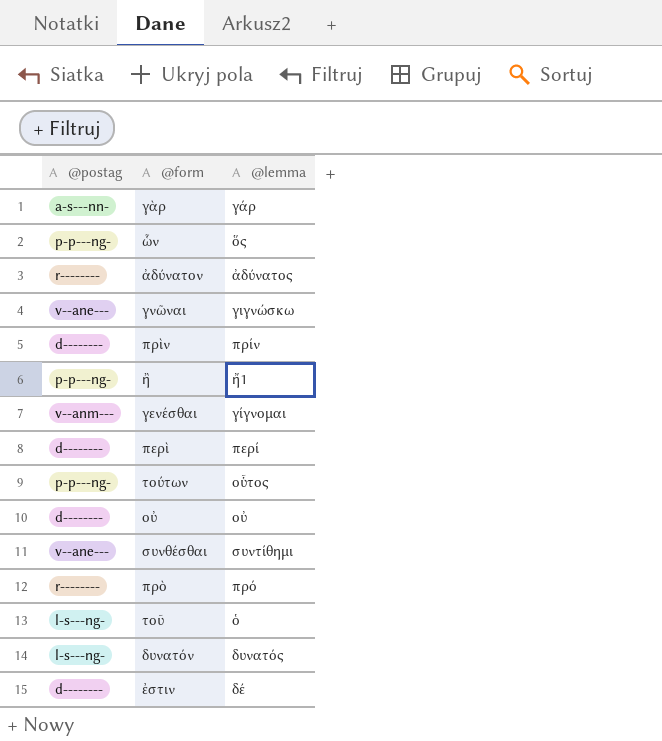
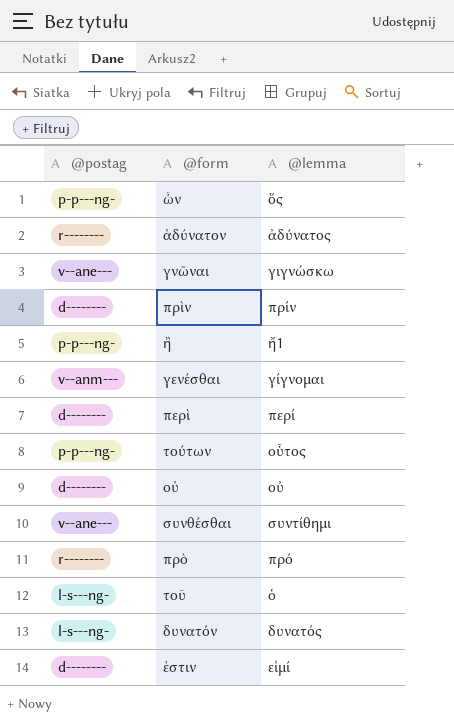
row γὰρ: a-s---nn- | γάρ -> none
ἐστιν | @lemma: δέ -> εἰμί

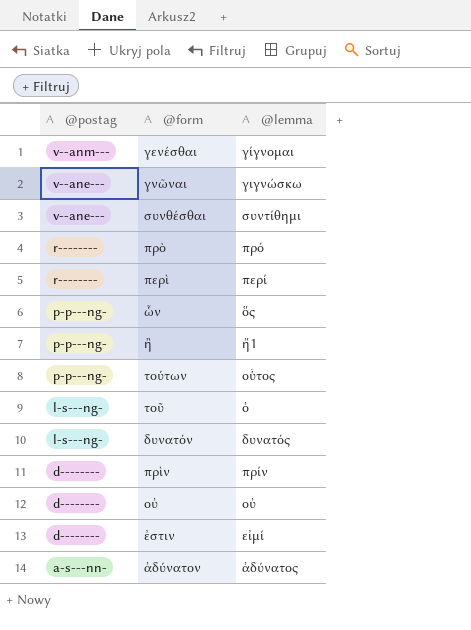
row order: none -> @postag descending
περὶ | @postag: d-------- -> r--------
ἀδύνατον | @postag: r-------- -> a-s---nn-

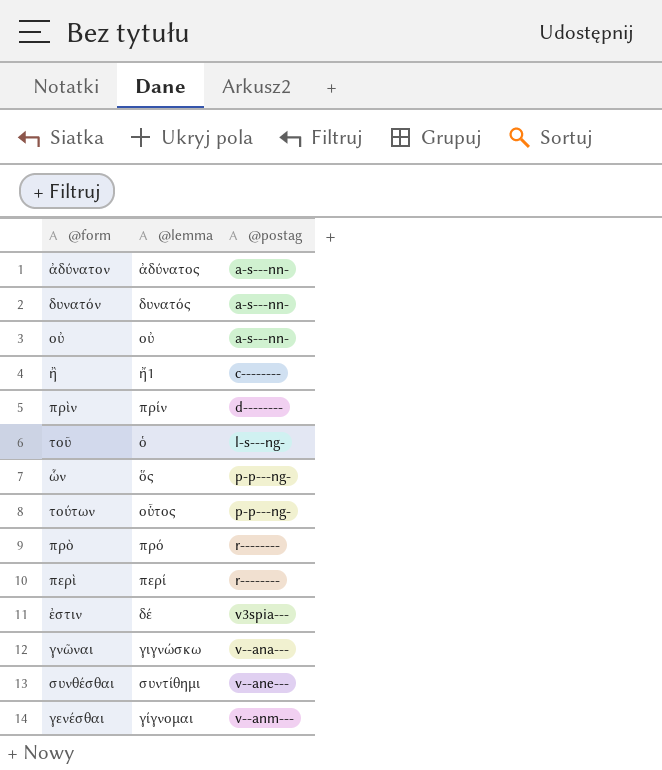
row order: @postag descending -> @postag ascending
column @postag | position: 1 -> 3
δυνατόν | @postag: l-s---ng- -> a-s---nn-
οὐ | @postag: d-------- -> a-s---nn-
ἢ | @postag: p-p---ng- -> c--------
ἐστιν | @lemma: εἰμί -> δέ
ἐστιν | @postag: d-------- -> v3spia---
γνῶναι | @postag: v--ane--- -> v--ana---

